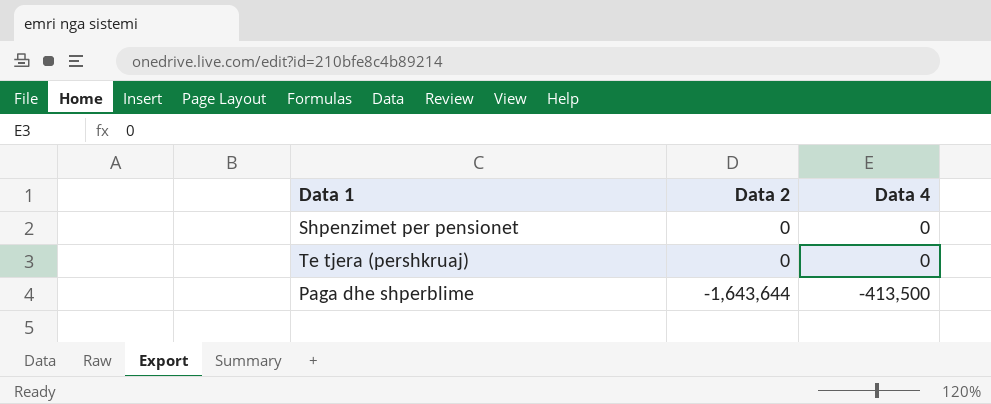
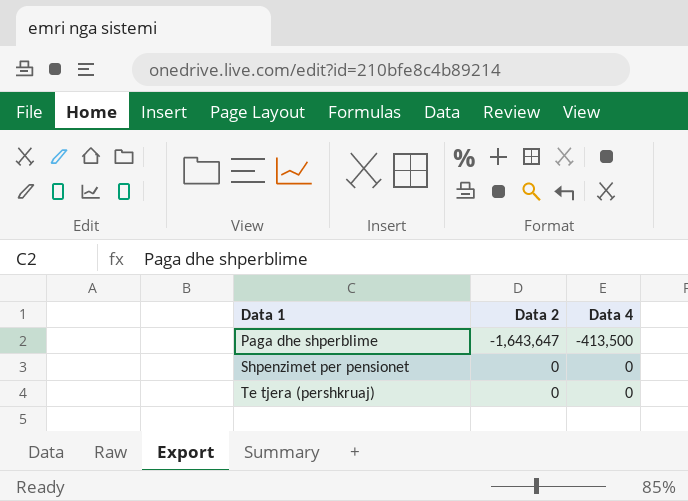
row order: Data 2 descending -> Data 1 ascending
Paga dhe shperblime | Data 2: -1,643,644 -> -1,643,647

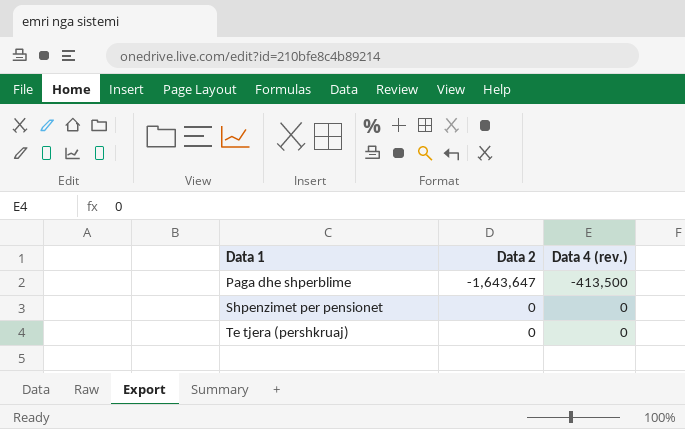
column name: Data 4 -> Data 4 (rev.)

